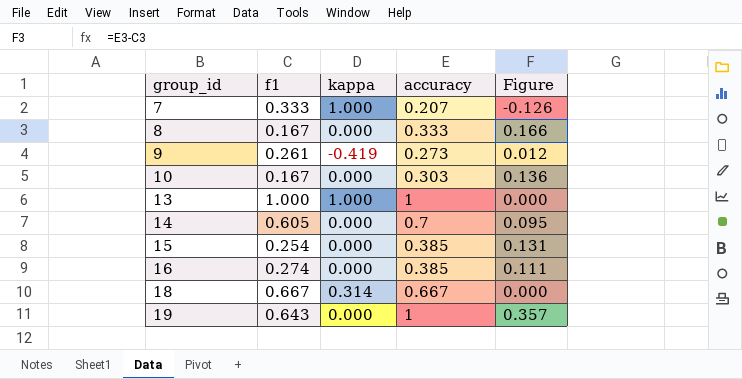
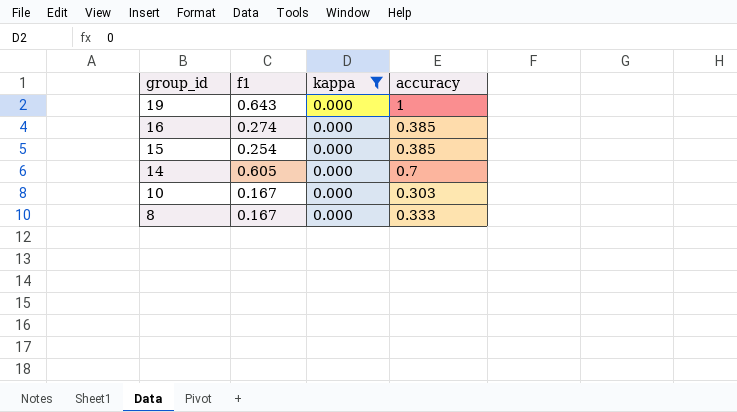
filter: none -> kappa = 0.000
row order: group_id ascending -> group_id descending
column Figure | formula: [accuracy] - [f1] -> none

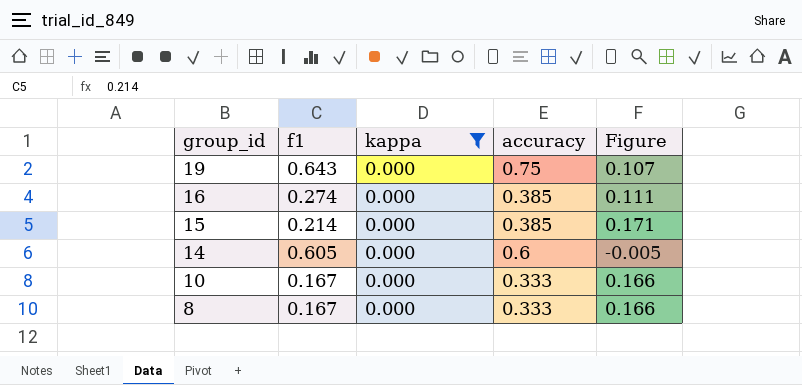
column Figure | formula: none -> [accuracy] - [f1]
19 | accuracy: 1 -> 0.75
15 | f1: 0.254 -> 0.214
14 | accuracy: 0.7 -> 0.6
10 | accuracy: 0.303 -> 0.333

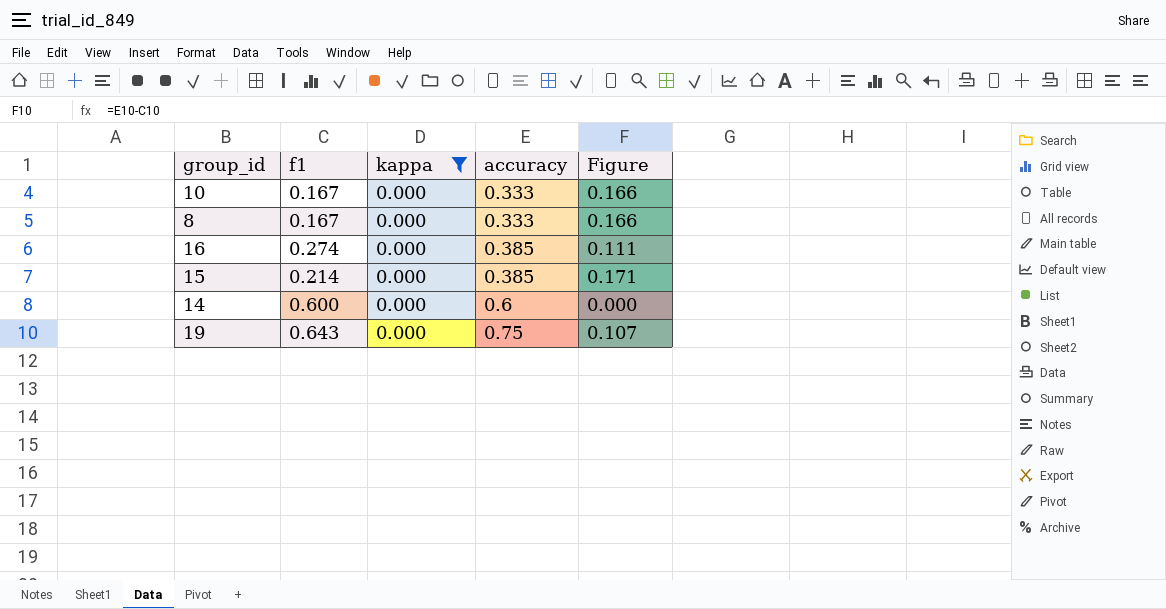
row order: group_id descending -> accuracy ascending
14 | f1: 0.605 -> 0.600
14 | Figure: -0.005 -> 0.000

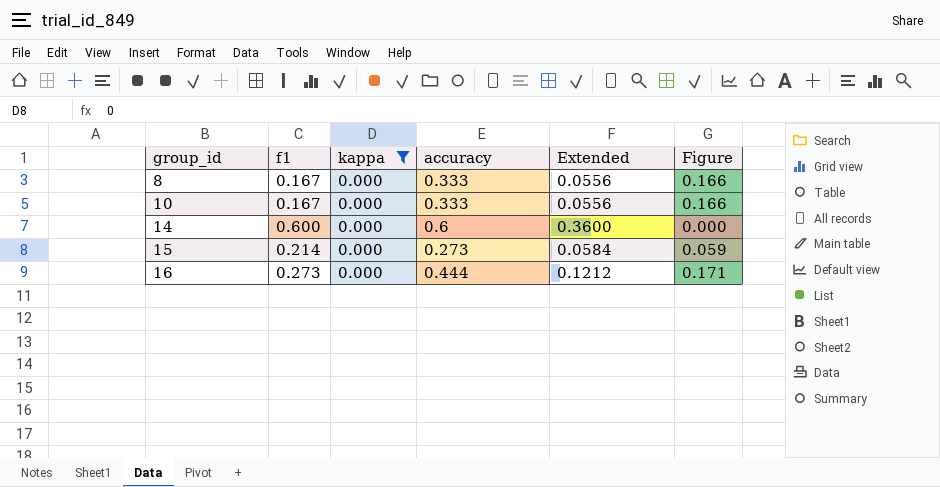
row order: accuracy ascending -> group_id ascending
column Extended | formula: none -> [f1] * [accuracy]
row 19: 0.643 | 0.000 | 0.75 | 0.107 -> none
15 | accuracy: 0.385 -> 0.273
15 | Figure: 0.171 -> 0.059
16 | f1: 0.274 -> 0.273
16 | accuracy: 0.385 -> 0.444
16 | Figure: 0.111 -> 0.171

